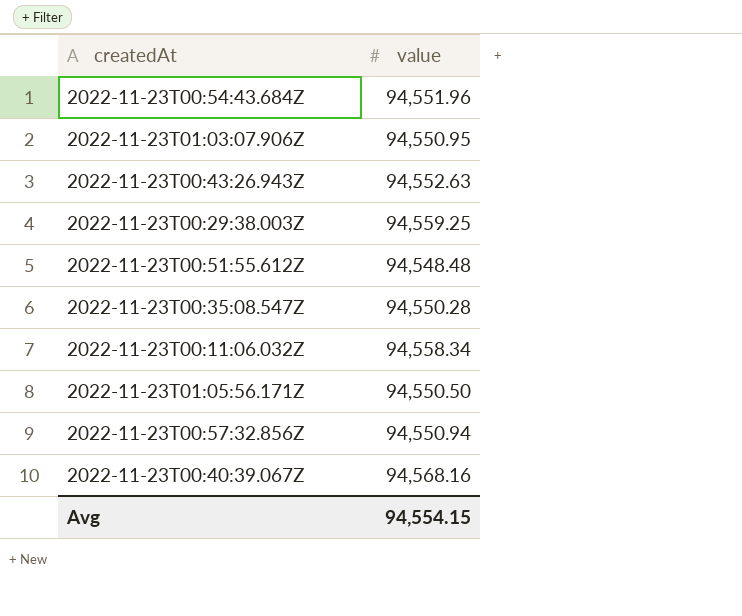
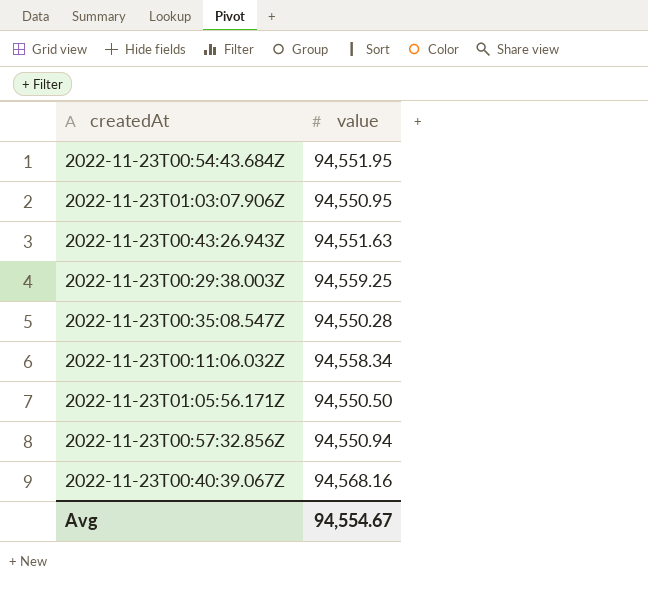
row 2022-11-23T00:51:55.612Z: 94,548.48 -> none
2022-11-23T00:54:43.684Z | value: 94,551.96 -> 94,551.95
2022-11-23T00:43:26.943Z | value: 94,552.63 -> 94,551.63
Avg | value: 94,554.15 -> 94,554.67

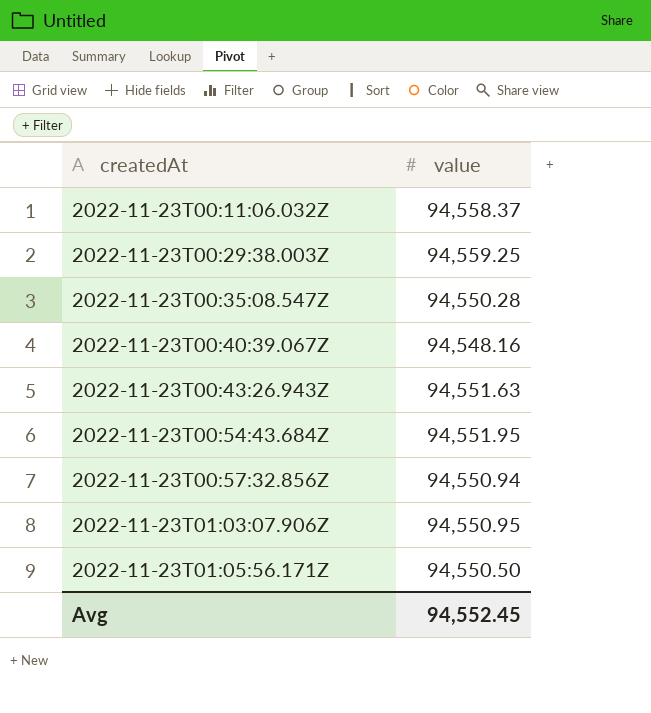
row order: none -> createdAt ascending
2022-11-23T00:11:06.032Z | value: 94,558.34 -> 94,558.37
2022-11-23T00:40:39.067Z | value: 94,568.16 -> 94,548.16
Avg | value: 94,554.67 -> 94,552.45

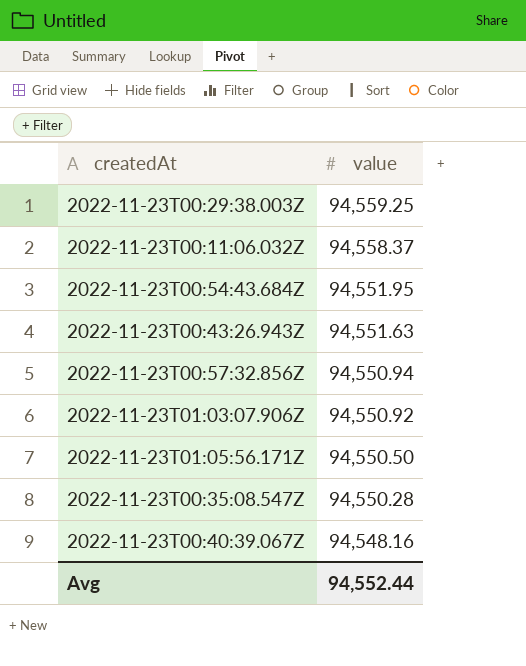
row order: createdAt ascending -> value descending
2022-11-23T01:03:07.906Z | value: 94,550.95 -> 94,550.92
Avg | value: 94,552.45 -> 94,552.44

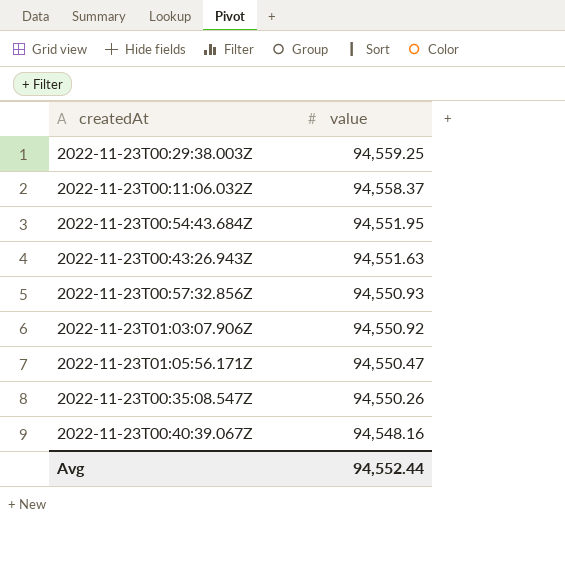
2022-11-23T00:57:32.856Z | value: 94,550.94 -> 94,550.93
2022-11-23T01:05:56.171Z | value: 94,550.50 -> 94,550.47
2022-11-23T00:35:08.547Z | value: 94,550.28 -> 94,550.26

